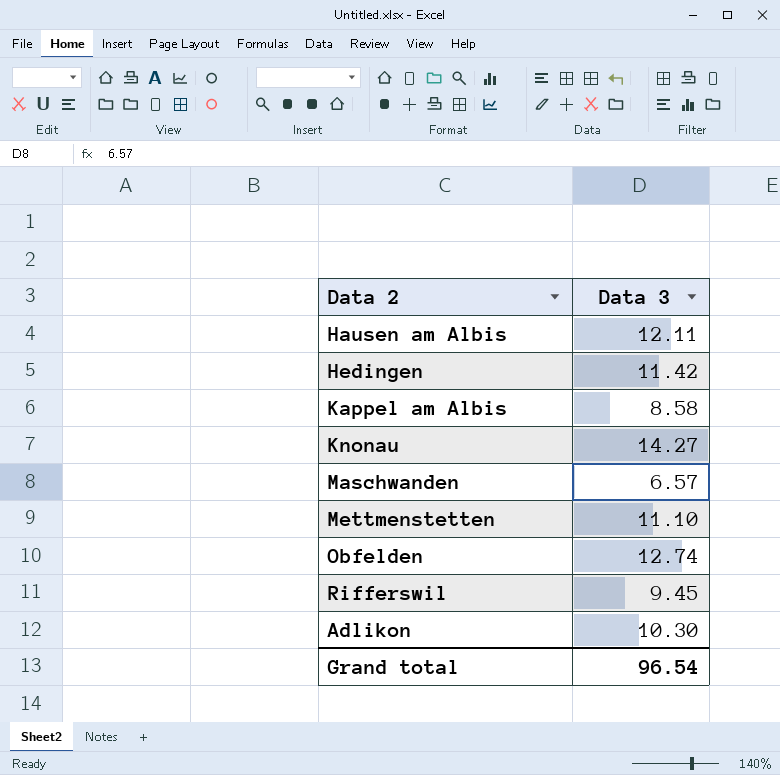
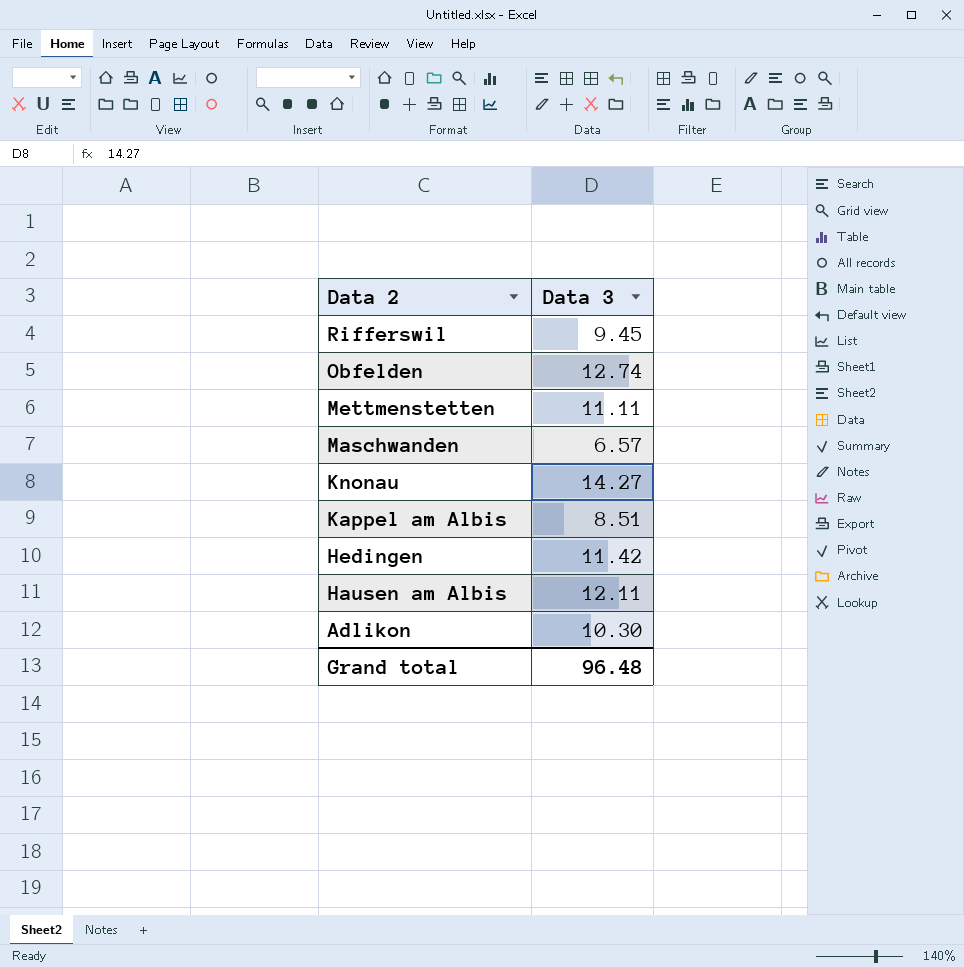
row order: none -> Data 2 descending
Mettmenstetten | Data 3: 11.10 -> 11.11
Kappel am Albis | Data 3: 8.58 -> 8.51
Grand total | Data 3: 96.54 -> 96.48

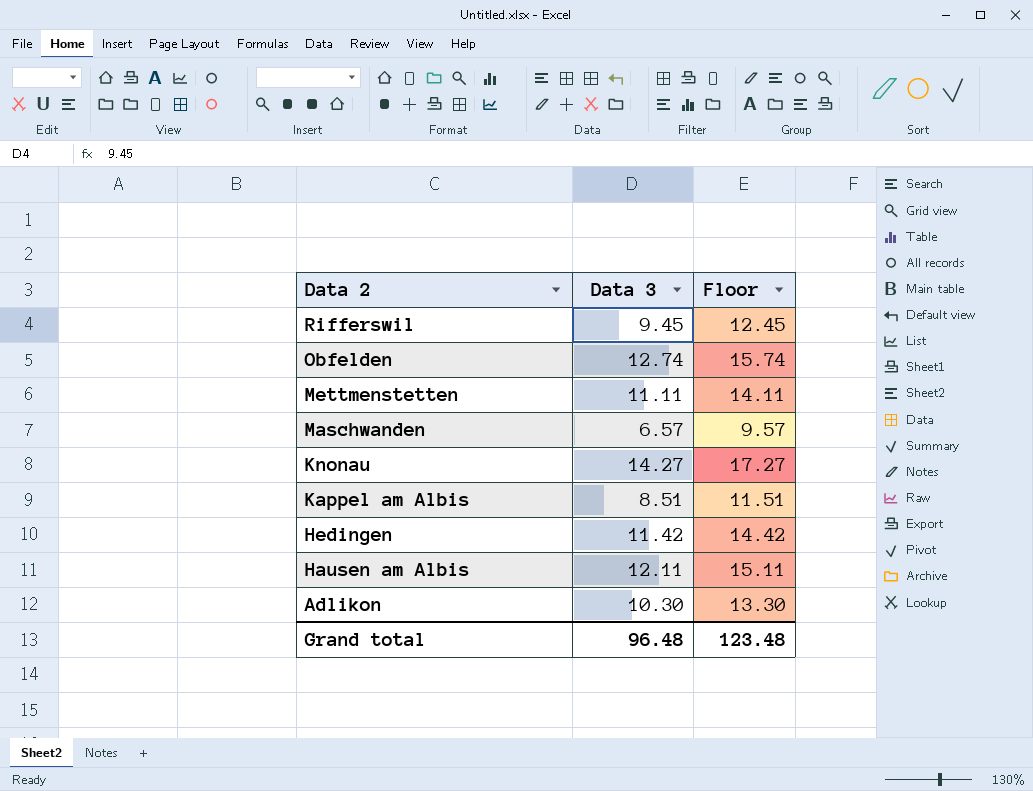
column Floor | formula: none -> [Data 3] + 3

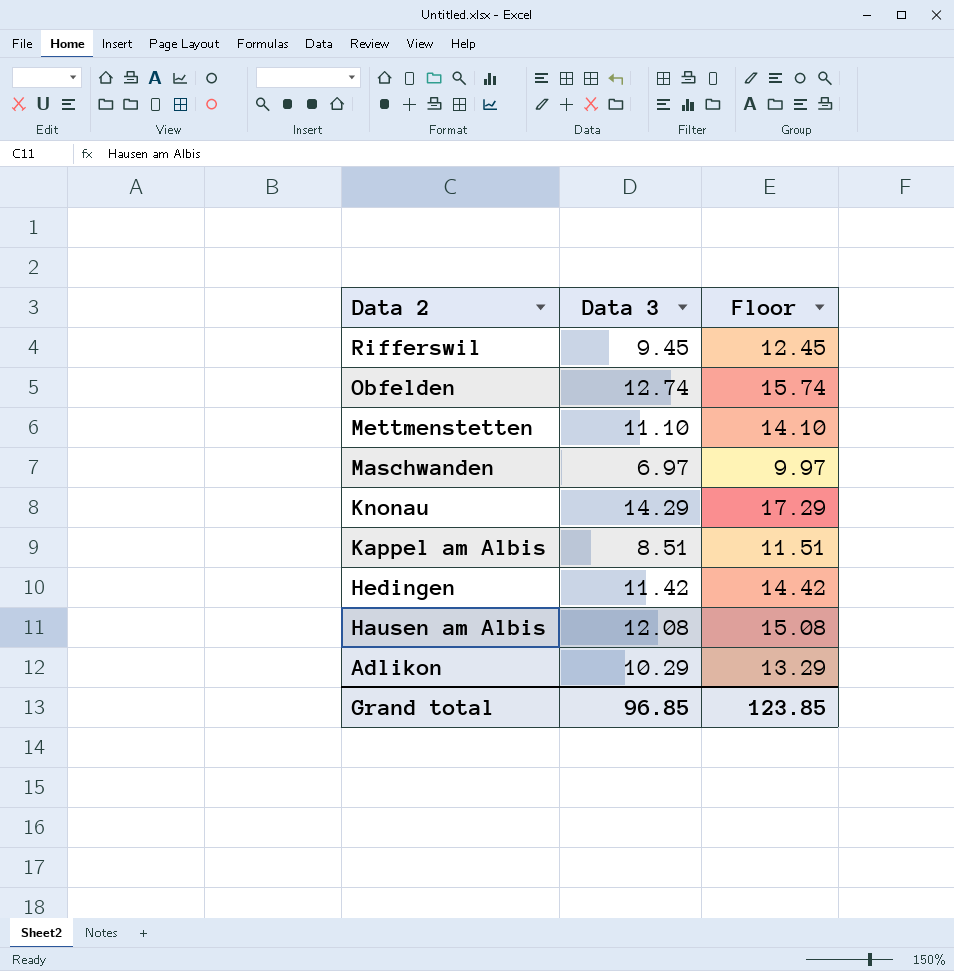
Mettmenstetten | Data 3: 11.11 -> 11.10
Mettmenstetten | Floor: 14.11 -> 14.10
Maschwanden | Data 3: 6.57 -> 6.97
Maschwanden | Floor: 9.57 -> 9.97
Knonau | Data 3: 14.27 -> 14.29
Knonau | Floor: 17.27 -> 17.29
Hausen am Albis | Data 3: 12.11 -> 12.08
Hausen am Albis | Floor: 15.11 -> 15.08
Adlikon | Data 3: 10.30 -> 10.29
Adlikon | Floor: 13.30 -> 13.29
Grand total | Data 3: 96.48 -> 96.85
Grand total | Floor: 123.48 -> 123.85

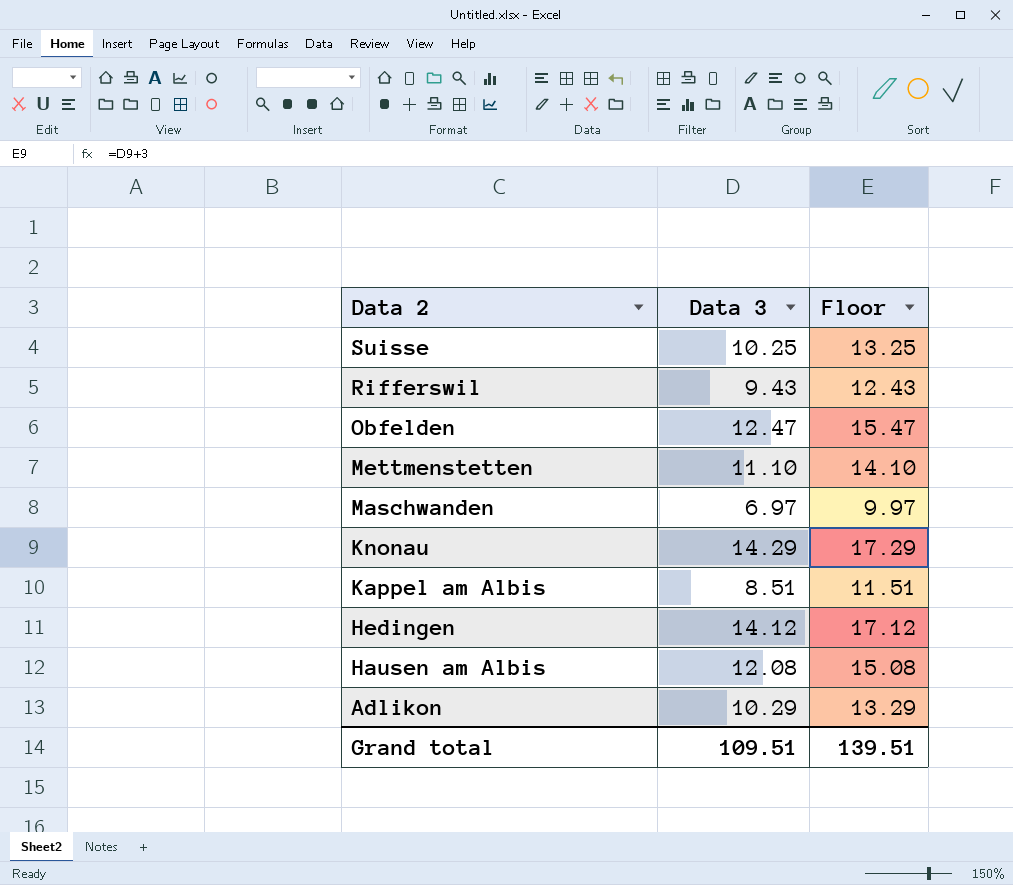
row Suisse: none -> 10.25 | 13.25
Rifferswil | Data 3: 9.45 -> 9.43
Rifferswil | Floor: 12.45 -> 12.43
Obfelden | Data 3: 12.74 -> 12.47
Obfelden | Floor: 15.74 -> 15.47
Hedingen | Data 3: 11.42 -> 14.12
Hedingen | Floor: 14.42 -> 17.12
Grand total | Data 3: 96.85 -> 109.51
Grand total | Floor: 123.85 -> 139.51

